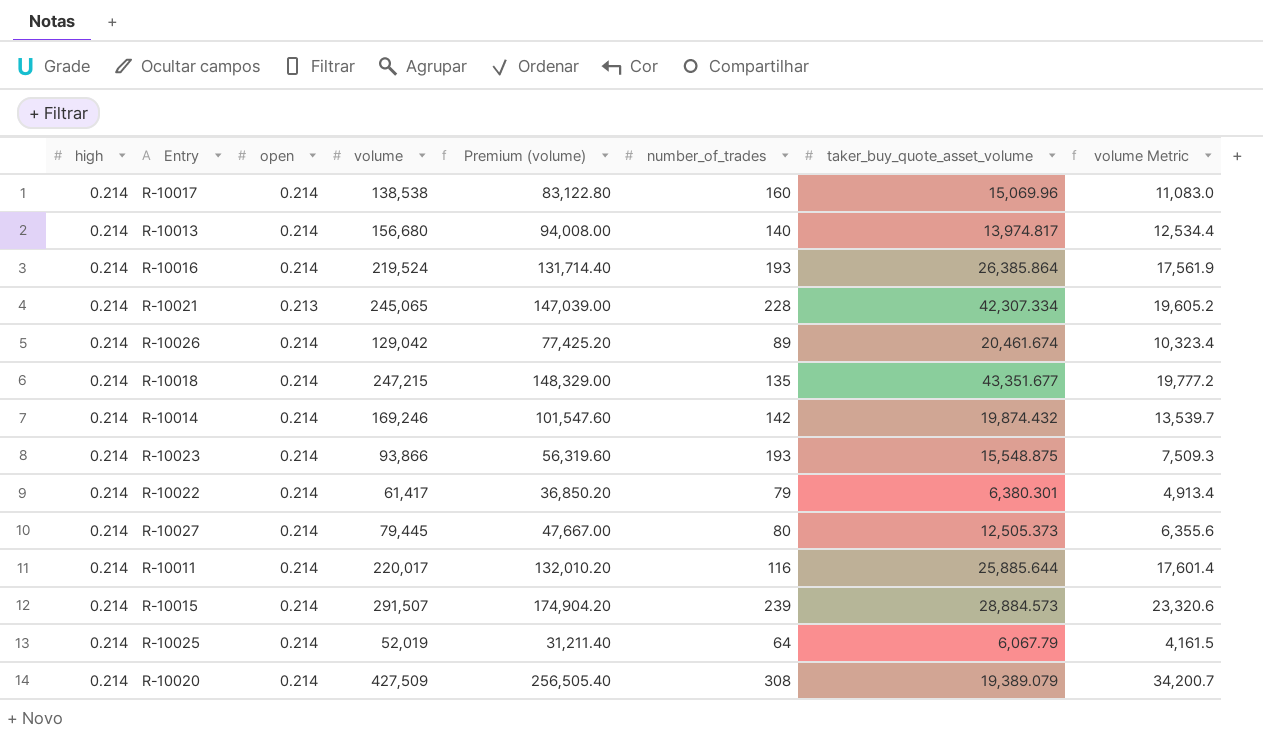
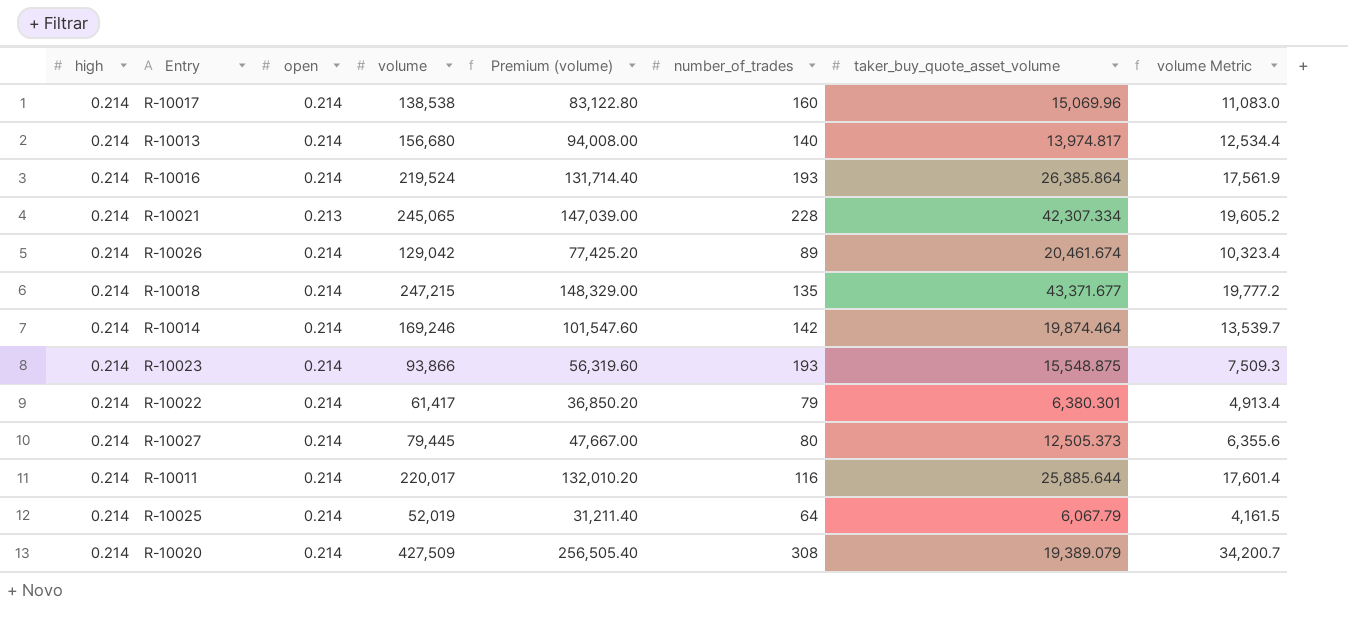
row R-10015: 0.214 | 0.214 | 291,507 | 174,904.20 | 239 | 28,884.573 | 23,320.6 -> none
R-10018 | taker_buy_quote_asset_volume: 43,351.677 -> 43,371.677
R-10014 | taker_buy_quote_asset_volume: 19,874.432 -> 19,874.464

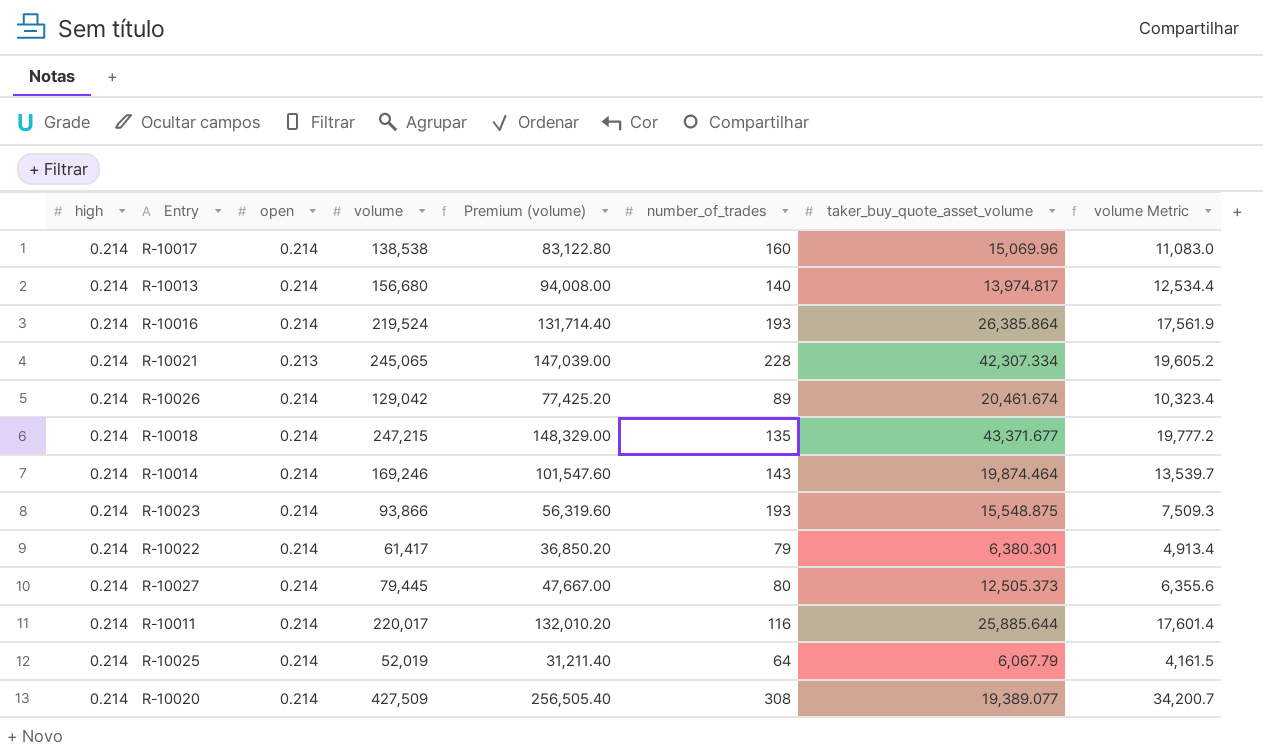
R-10014 | number_of_trades: 142 -> 143
R-10020 | taker_buy_quote_asset_volume: 19,389.079 -> 19,389.077

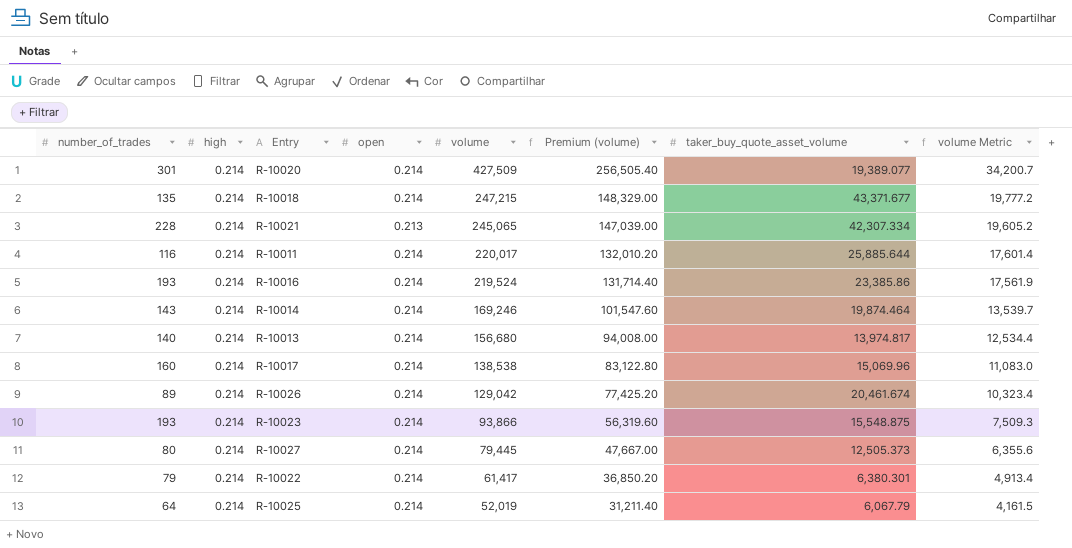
row order: none -> volume descending
column number_of_trades | position: 6 -> 1
R-10020 | number_of_trades: 308 -> 301
R-10016 | taker_buy_quote_asset_volume: 26,385.864 -> 23,385.86

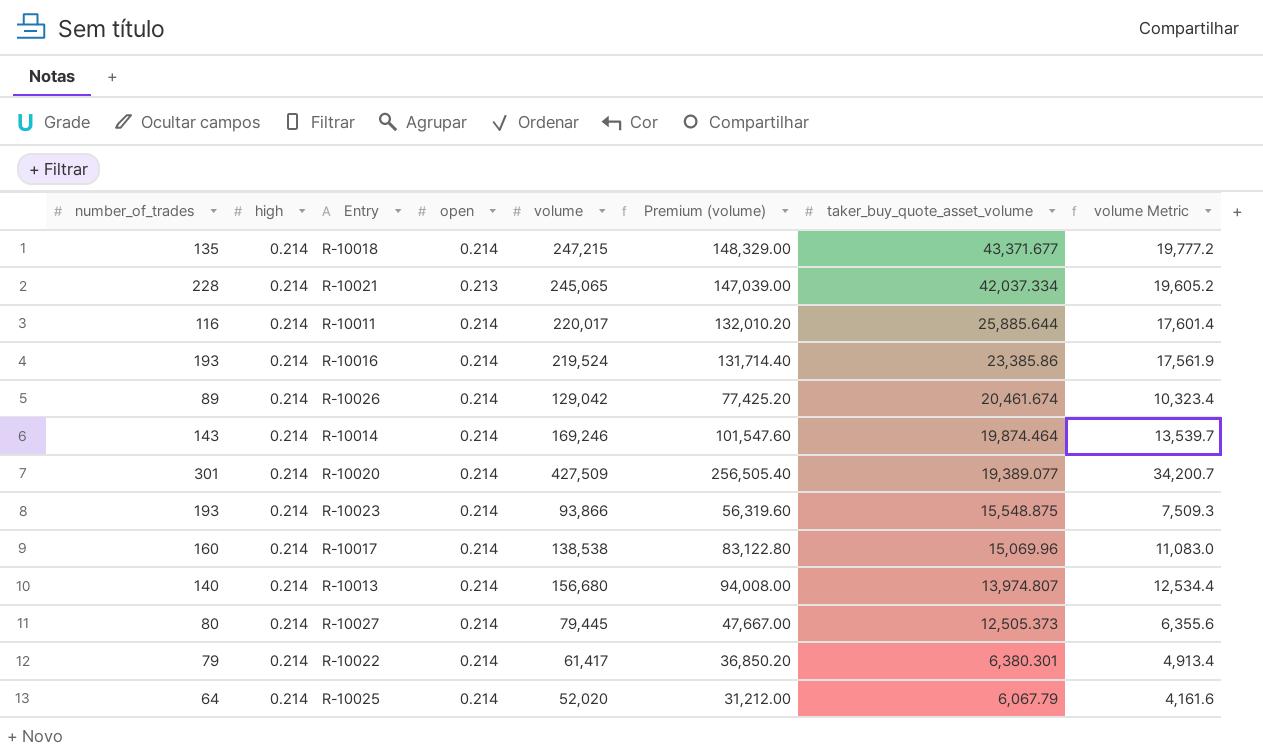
row order: volume descending -> taker_buy_quote_asset_volume descending
R-10021 | taker_buy_quote_asset_volume: 42,307.334 -> 42,037.334
R-10013 | taker_buy_quote_asset_volume: 13,974.817 -> 13,974.807
R-10025 | volume: 52,019 -> 52,020
R-10025 | Premium (volume): 31,211.40 -> 31,212.00
R-10025 | volume Metric: 4,161.5 -> 4,161.6

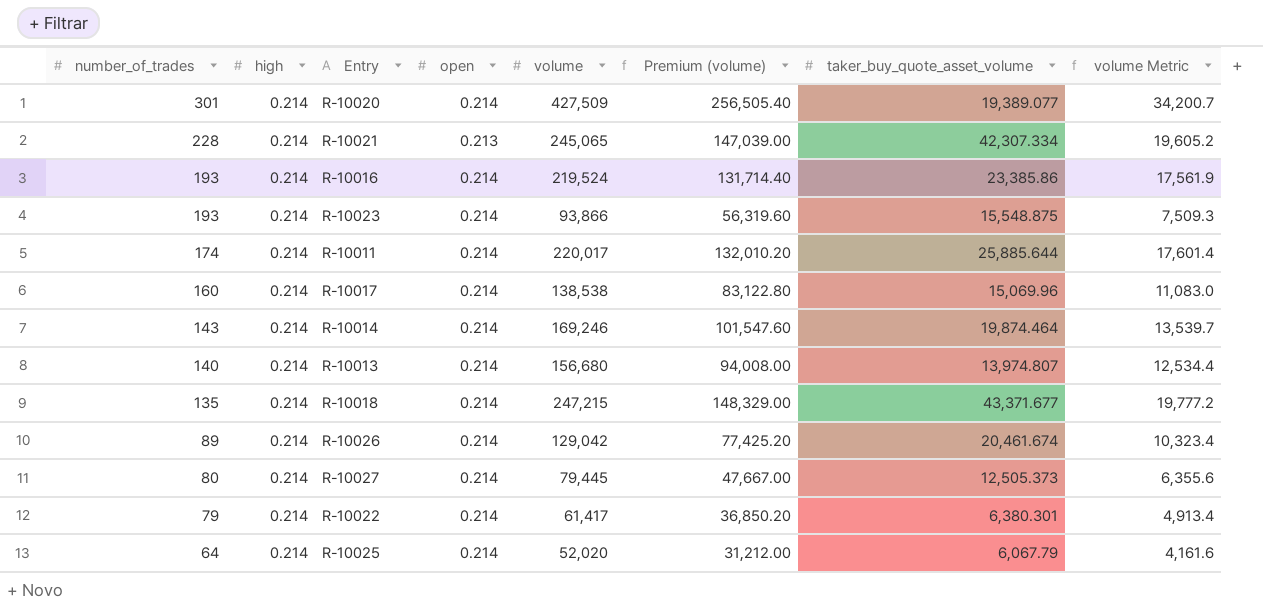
row order: taker_buy_quote_asset_volume descending -> number_of_trades descending
R-10021 | taker_buy_quote_asset_volume: 42,037.334 -> 42,307.334
R-10011 | number_of_trades: 116 -> 174

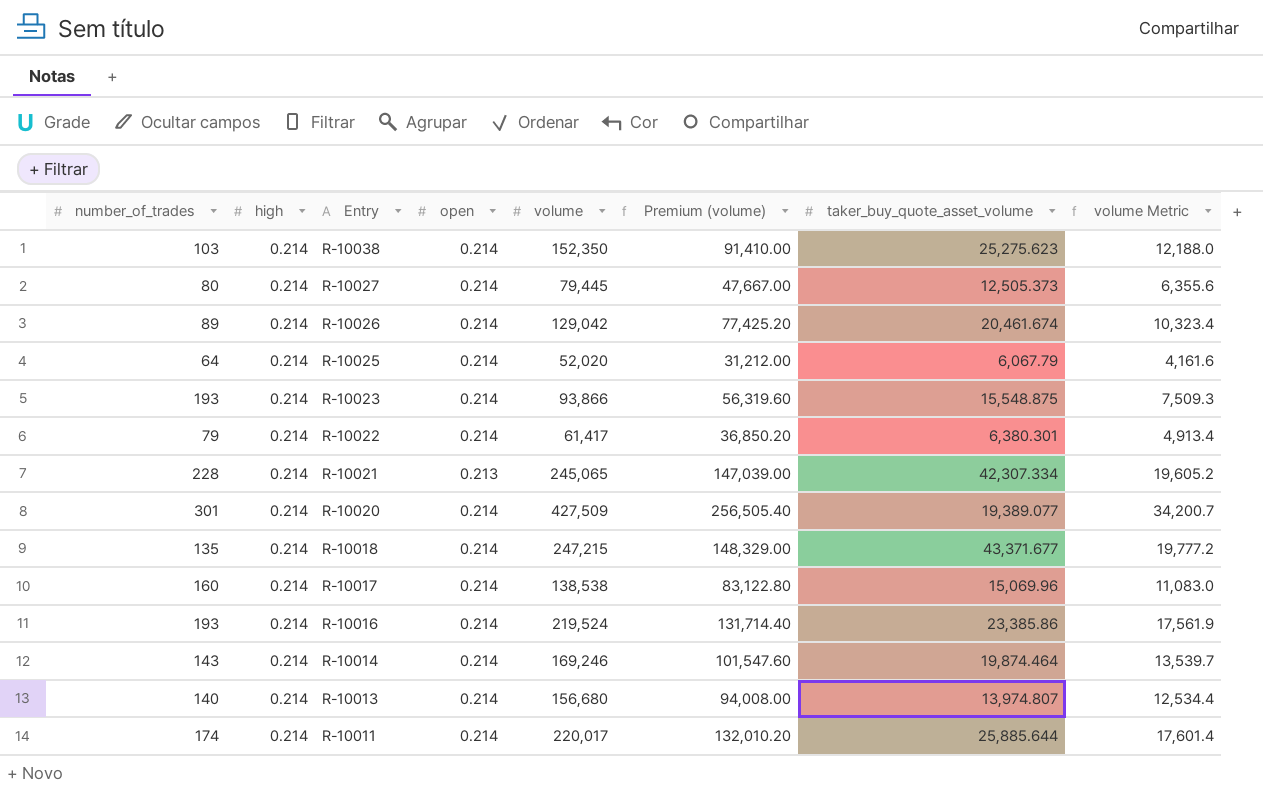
row order: number_of_trades descending -> Entry descending
row R-10038: none -> 103 | 0.214 | 0.214 | 152,350 | 91,410.00 | 25,275.623 | 12,188.0

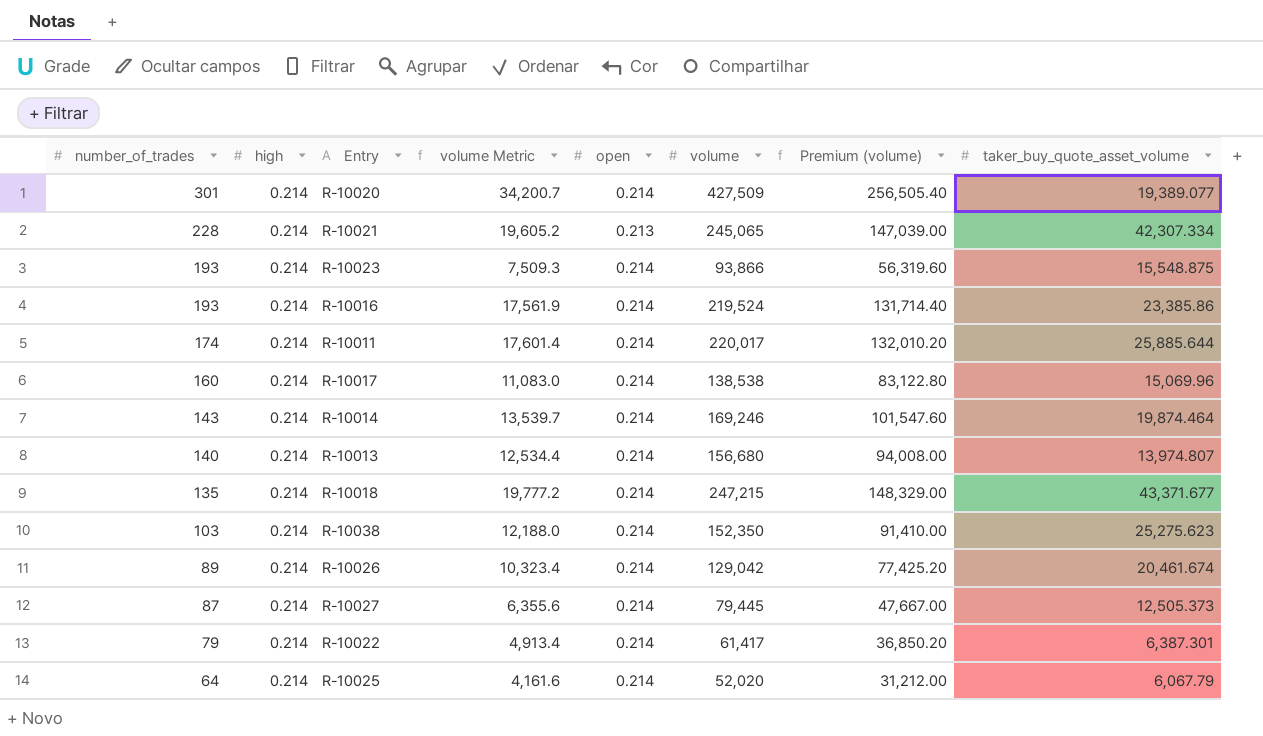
row order: Entry descending -> number_of_trades descending
column volume Metric | position: 8 -> 4
R-10027 | number_of_trades: 80 -> 87
R-10022 | taker_buy_quote_asset_volume: 6,380.301 -> 6,387.301

